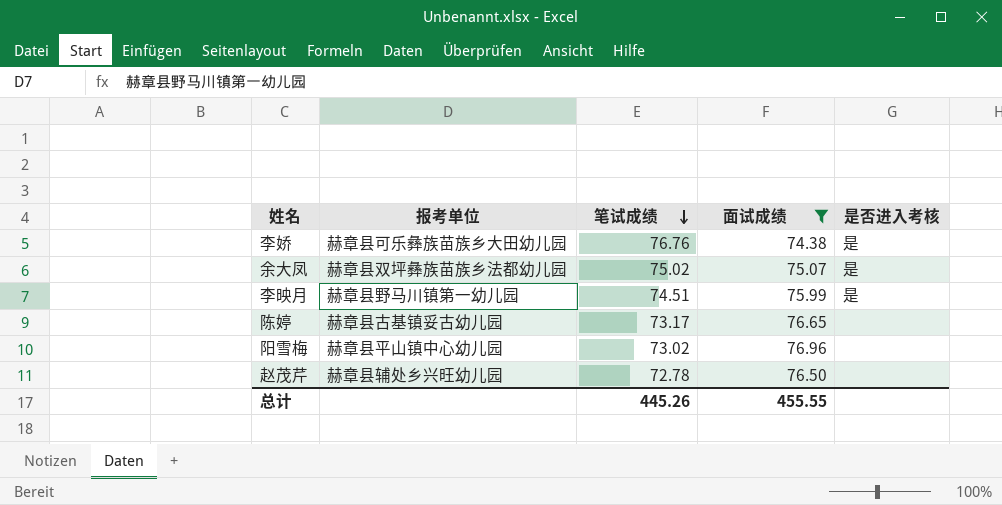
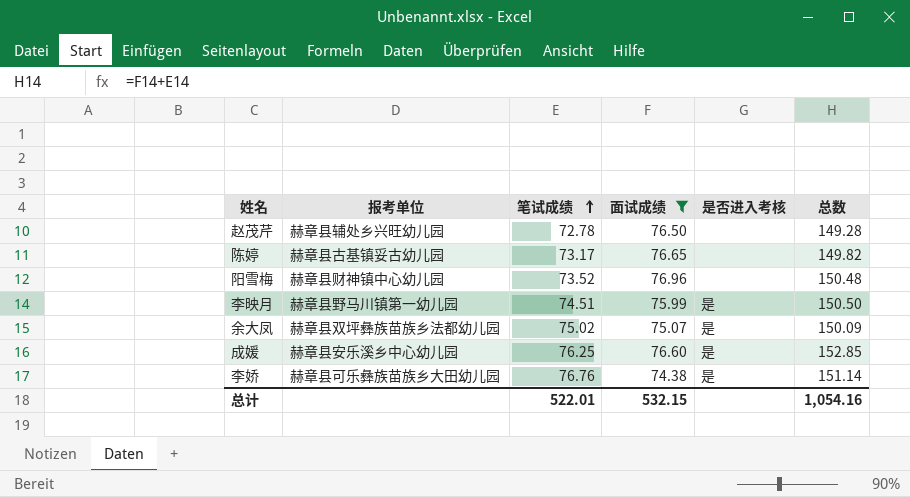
row order: 笔试成绩 descending -> 笔试成绩 ascending
column 总数 | formula: none -> [笔试成绩] + [面试成绩]
阳雪梅 | 报考单位: 赫章县平山镇中心幼儿园 -> 赫章县财神镇中心幼儿园
阳雪梅 | 笔试成绩: 73.02 -> 73.52
row 成媛: none -> 赫章县安乐溪乡中心幼儿园 | 76.25 | 76.60 | 是 | 152.85
总计 | 笔试成绩: 445.26 -> 522.01
总计 | 面试成绩: 455.55 -> 532.15

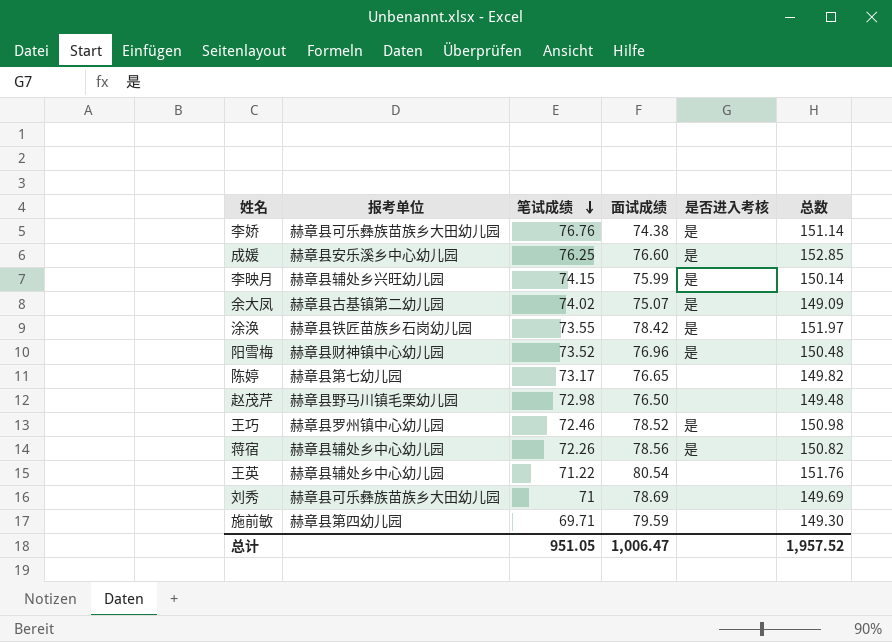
filter: 面试成绩 <= 76.96 -> none
row order: 笔试成绩 ascending -> 笔试成绩 descending
李映月 | 报考单位: 赫章县野马川镇第一幼儿园 -> 赫章县辅处乡兴旺幼儿园
李映月 | 笔试成绩: 74.51 -> 74.15
李映月 | 总数: 150.50 -> 150.14
余大凤 | 报考单位: 赫章县双坪彝族苗族乡法都幼儿园 -> 赫章县古基镇第二幼儿园
余大凤 | 笔试成绩: 75.02 -> 74.02
余大凤 | 总数: 150.09 -> 149.09
阳雪梅 | 是否进入考核: none -> 是
陈婷 | 报考单位: 赫章县古基镇妥古幼儿园 -> 赫章县第七幼儿园
赵茂芹 | 报考单位: 赫章县辅处乡兴旺幼儿园 -> 赫章县野马川镇毛栗幼儿园
赵茂芹 | 笔试成绩: 72.78 -> 72.98
赵茂芹 | 总数: 149.28 -> 149.48
总计 | 笔试成绩: 522.01 -> 951.05
总计 | 面试成绩: 532.15 -> 1,006.47
总计 | 总数: 1,054.16 -> 1,957.52

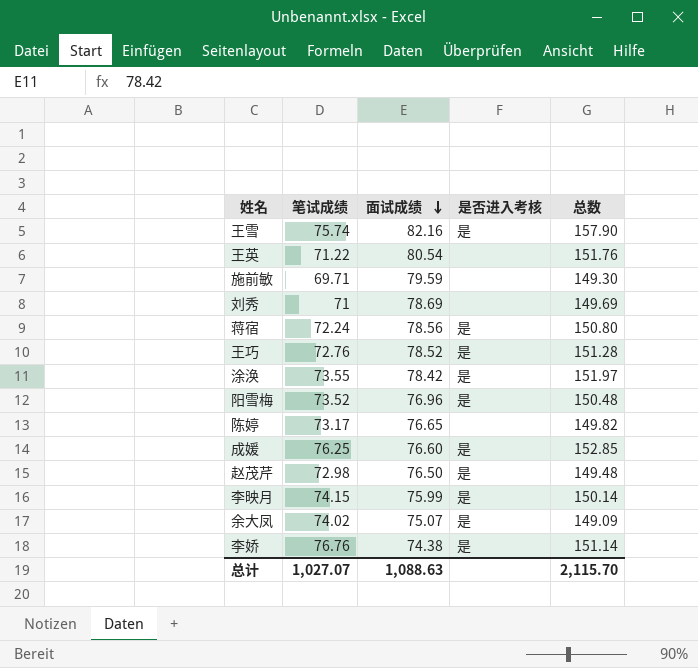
row order: 笔试成绩 descending -> 面试成绩 descending
column 报考单位 | position: 2 -> none
row 王雪: none -> 75.74 | 82.16 | 是 | 157.90
蒋宿 | 笔试成绩: 72.26 -> 72.24
蒋宿 | 总数: 150.82 -> 150.80
王巧 | 笔试成绩: 72.46 -> 72.76
王巧 | 总数: 150.98 -> 151.28
赵茂芹 | 是否进入考核: none -> 是
总计 | 笔试成绩: 951.05 -> 1,027.07
总计 | 面试成绩: 1,006.47 -> 1,088.63
总计 | 总数: 1,957.52 -> 2,115.70

